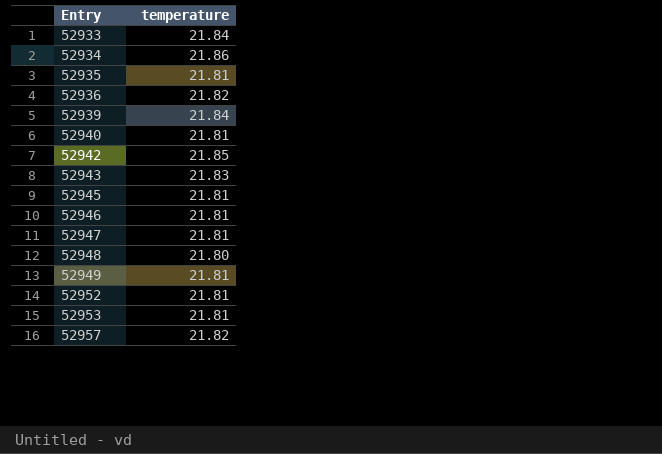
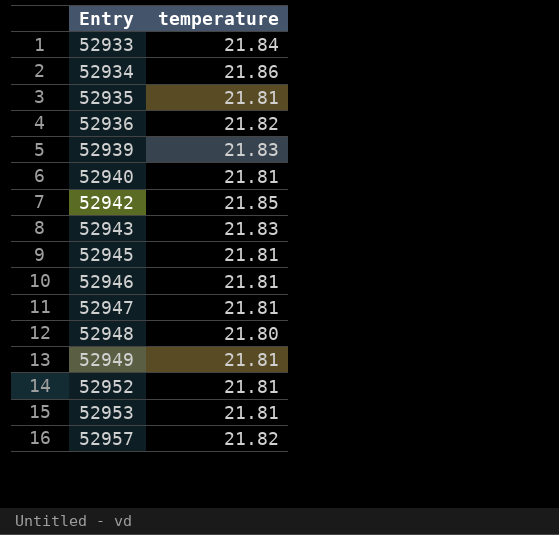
52939 | temperature: 21.84 -> 21.83

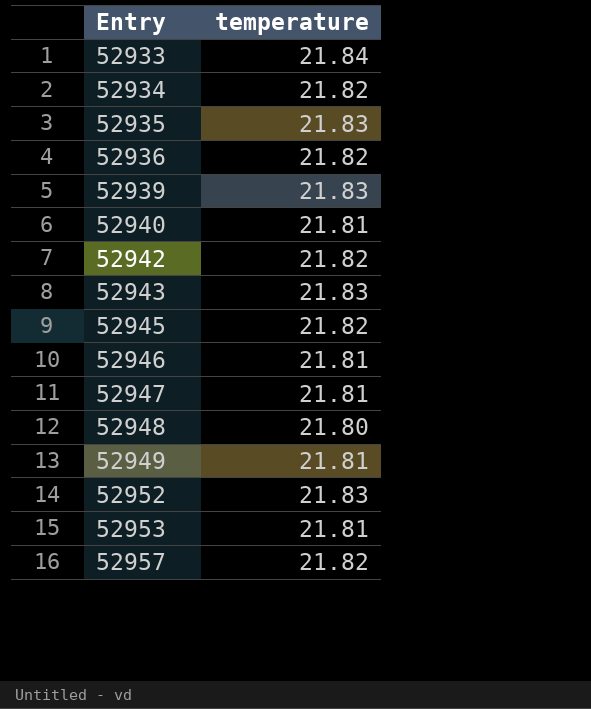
52934 | temperature: 21.86 -> 21.82
52935 | temperature: 21.81 -> 21.83
52942 | temperature: 21.85 -> 21.82
52945 | temperature: 21.81 -> 21.82
52952 | temperature: 21.81 -> 21.83

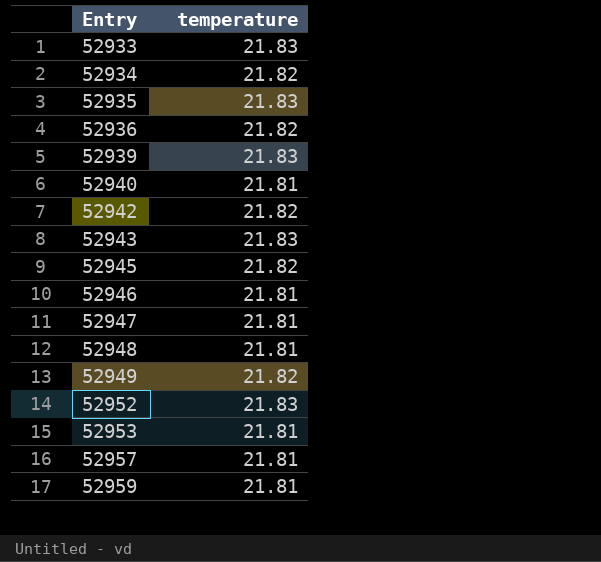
52933 | temperature: 21.84 -> 21.83
52948 | temperature: 21.80 -> 21.81
52949 | temperature: 21.81 -> 21.82
52957 | temperature: 21.82 -> 21.81
row 52959: none -> 21.81

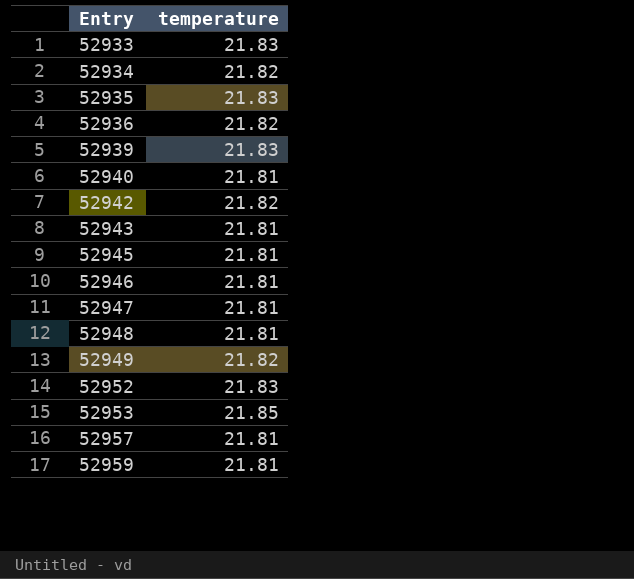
52943 | temperature: 21.83 -> 21.81
52945 | temperature: 21.82 -> 21.81
52953 | temperature: 21.81 -> 21.85

